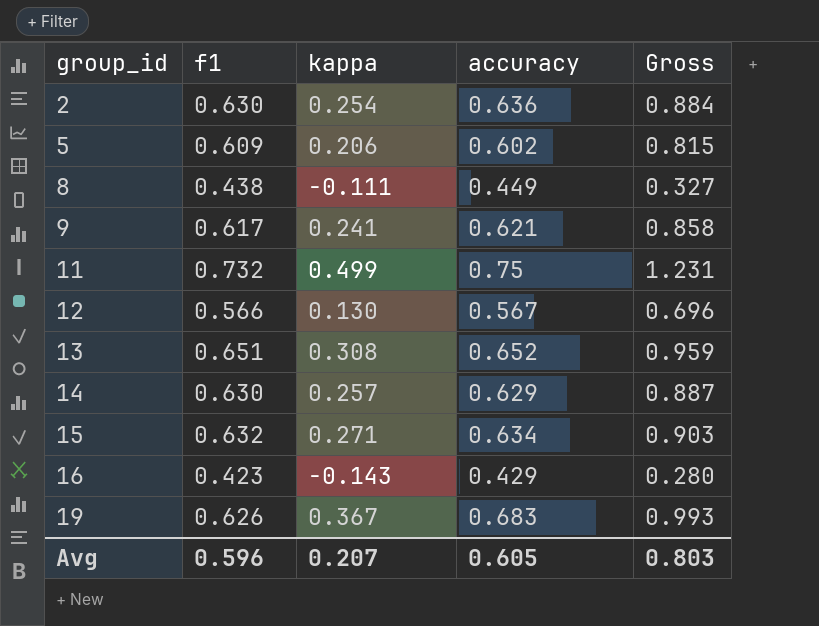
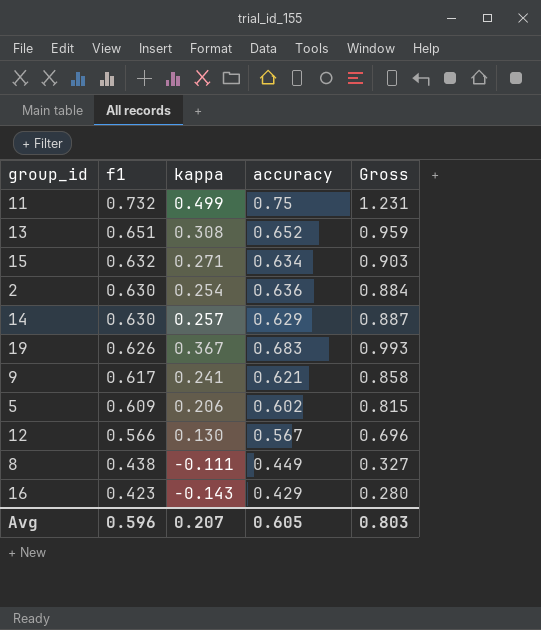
row order: group_id ascending -> f1 descending

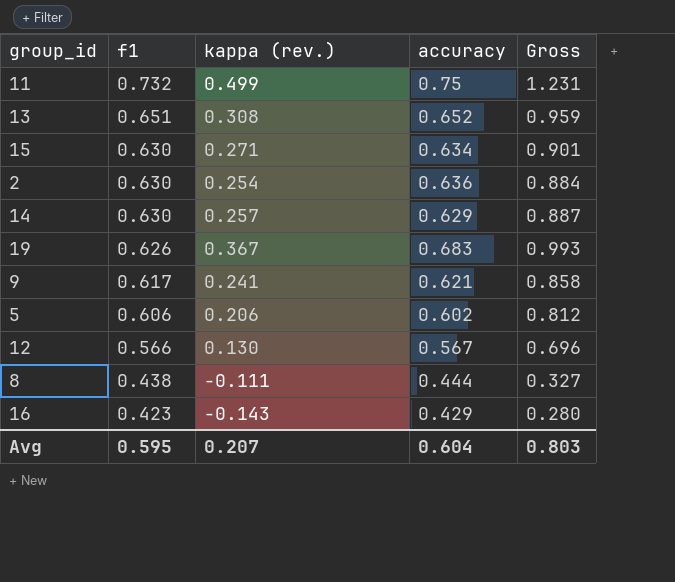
column name: kappa -> kappa (rev.)
15 | f1: 0.632 -> 0.630
15 | Gross: 0.903 -> 0.901
5 | f1: 0.609 -> 0.606
5 | Gross: 0.815 -> 0.812
8 | accuracy: 0.449 -> 0.444
Avg | f1: 0.596 -> 0.595
Avg | accuracy: 0.605 -> 0.604

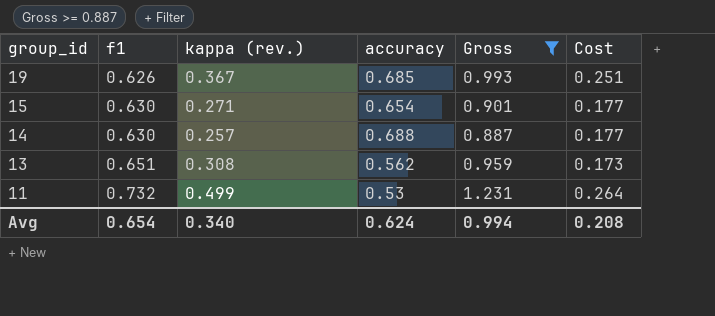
filter: none -> Gross >= 0.887
row order: f1 descending -> group_id descending
column Cost | formula: none -> [kappa (rev.)] * [accuracy]
19 | accuracy: 0.683 -> 0.685
15 | accuracy: 0.634 -> 0.654
14 | accuracy: 0.629 -> 0.688
13 | accuracy: 0.652 -> 0.562
11 | accuracy: 0.75 -> 0.53
Avg | f1: 0.595 -> 0.654
Avg | kappa (rev.): 0.207 -> 0.340
Avg | accuracy: 0.604 -> 0.624
Avg | Gross: 0.803 -> 0.994

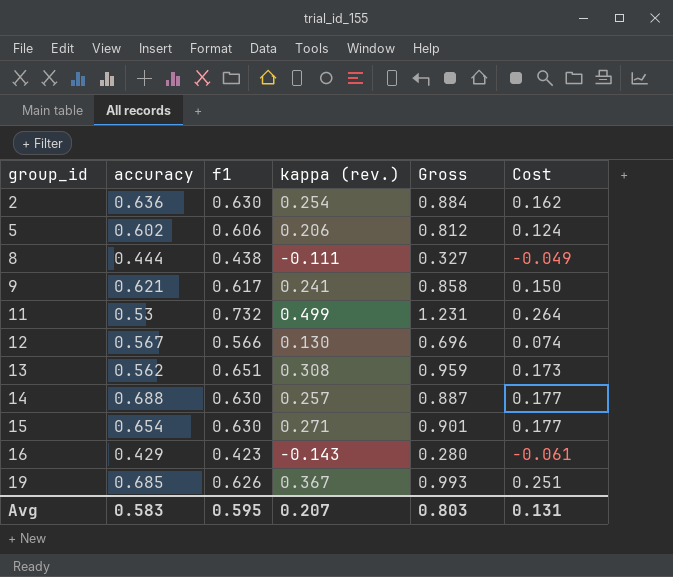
filter: Gross >= 0.887 -> none
row order: group_id descending -> group_id ascending
column accuracy | position: 4 -> 2
Avg | accuracy: 0.624 -> 0.583
Avg | f1: 0.654 -> 0.595
Avg | kappa (rev.): 0.340 -> 0.207
Avg | Gross: 0.994 -> 0.803
Avg | Cost: 0.208 -> 0.131

